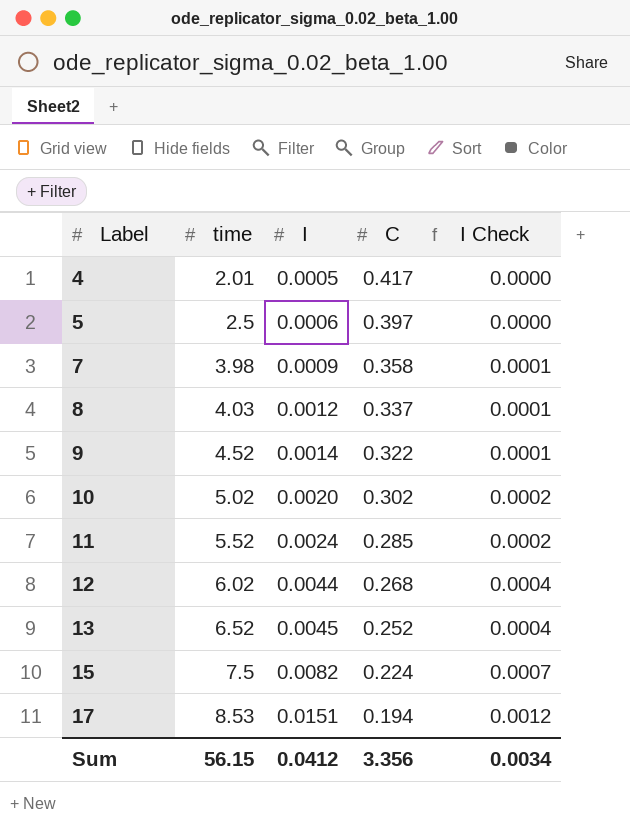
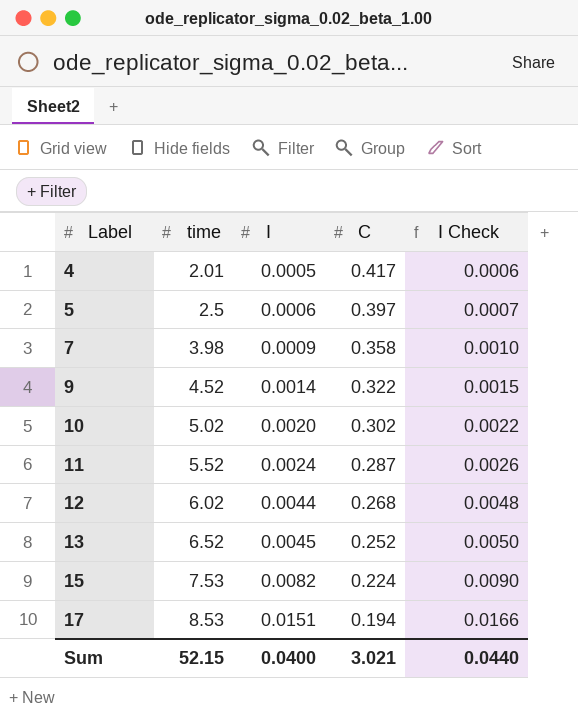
column I Check | formula: [I] * 0.08 -> [I] * 1.1
row 8: 4.03 | 0.0012 | 0.337 | 0.0001 -> none
11 | C: 0.285 -> 0.287
15 | time: 7.5 -> 7.53
Sum | time: 56.15 -> 52.15
Sum | I: 0.0412 -> 0.0400
Sum | C: 3.356 -> 3.021
Sum | I Check: 0.0034 -> 0.0440

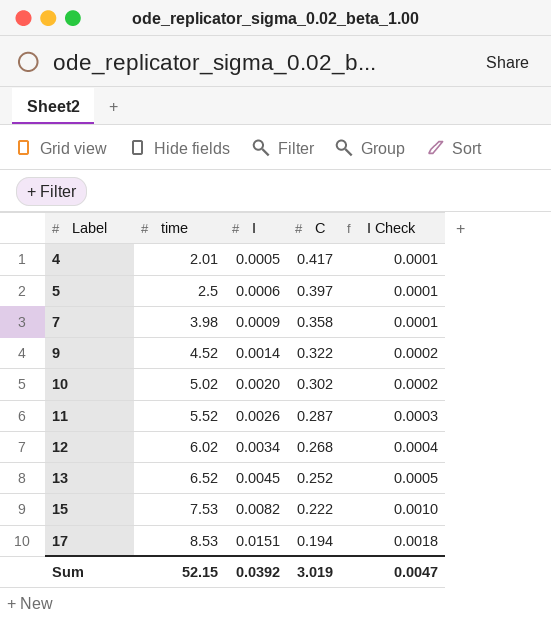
column I Check | formula: [I] * 1.1 -> [I] * 0.12
11 | I: 0.0024 -> 0.0026
12 | I: 0.0044 -> 0.0034
15 | C: 0.224 -> 0.222
Sum | I: 0.0400 -> 0.0392
Sum | C: 3.021 -> 3.019
Sum | I Check: 0.0440 -> 0.0047

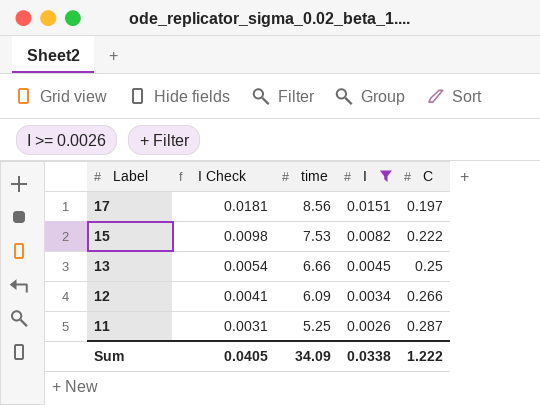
filter: none -> I >= 0.0026
row order: Label ascending -> Label descending
column I Check | formula: [I] * 0.12 -> [I] * 1.2
column I Check | position: 5 -> 2
17 | time: 8.53 -> 8.56
17 | C: 0.194 -> 0.197
13 | time: 6.52 -> 6.66
13 | C: 0.252 -> 0.25
12 | time: 6.02 -> 6.09
12 | C: 0.268 -> 0.266
11 | time: 5.52 -> 5.25
Sum | I Check: 0.0047 -> 0.0405
Sum | time: 52.15 -> 34.09
Sum | I: 0.0392 -> 0.0338
Sum | C: 3.019 -> 1.222

